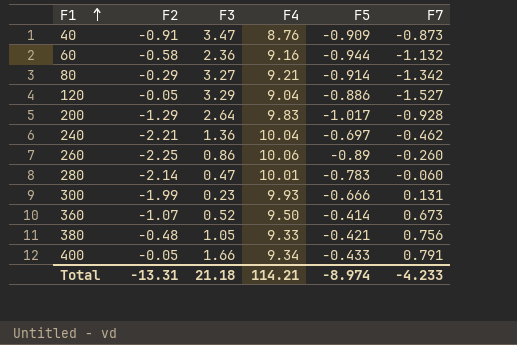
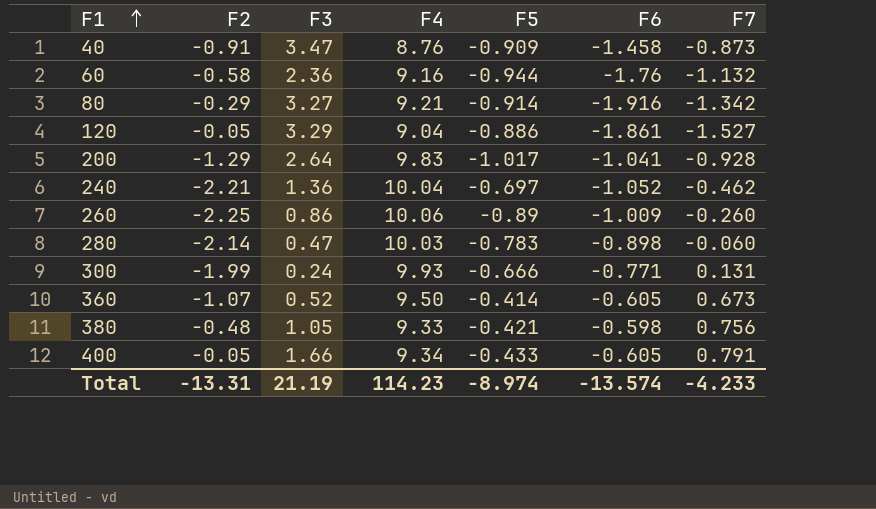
column F6 | position: none -> 6
280 | F4: 10.01 -> 10.03
300 | F3: 0.23 -> 0.24
Total | F3: 21.18 -> 21.19
Total | F4: 114.21 -> 114.23

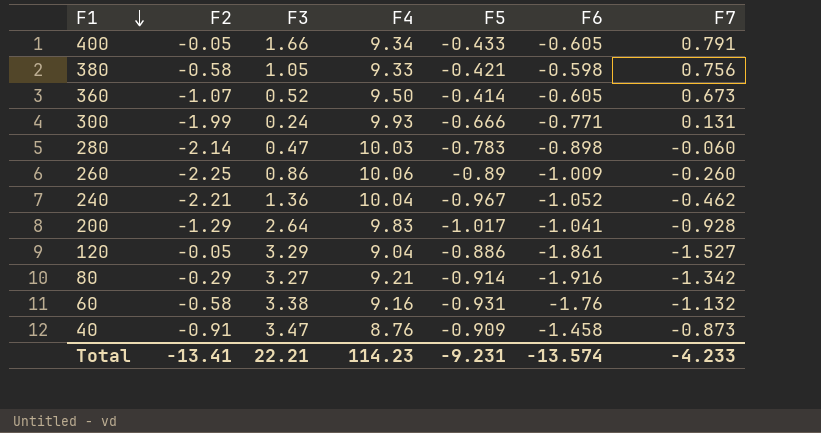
row order: F1 ascending -> F1 descending
380 | F2: -0.48 -> -0.58
240 | F5: -0.697 -> -0.967
60 | F3: 2.36 -> 3.38
60 | F5: -0.944 -> -0.931
Total | F2: -13.31 -> -13.41
Total | F3: 21.19 -> 22.21
Total | F5: -8.974 -> -9.231

